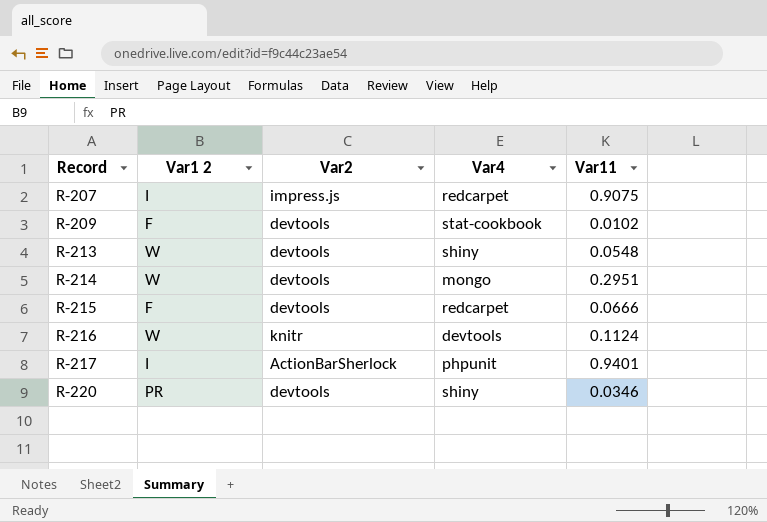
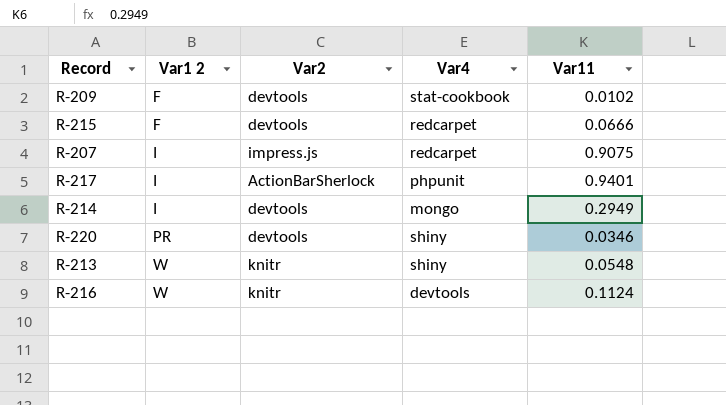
row order: Record ascending -> Var1 2 ascending
R-214 | Var1 2: W -> I
R-214 | Var11: 0.2951 -> 0.2949
R-213 | Var2: devtools -> knitr

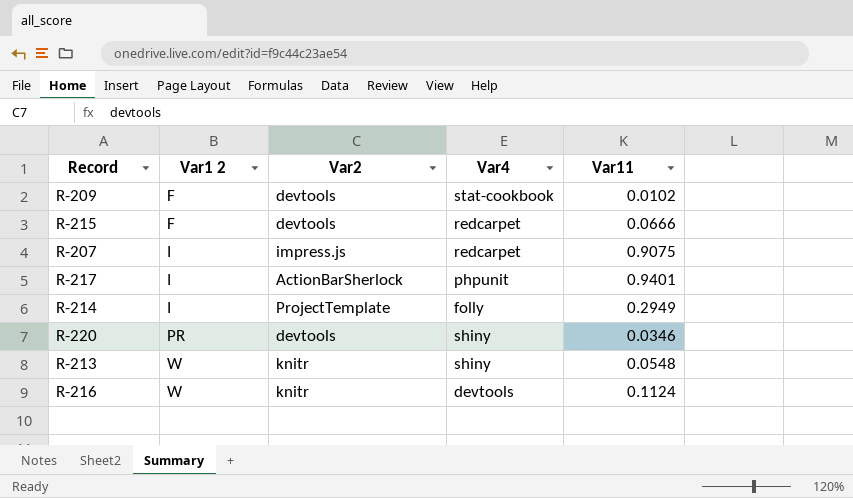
R-214 | Var2: devtools -> ProjectTemplate
R-214 | Var4: mongo -> folly

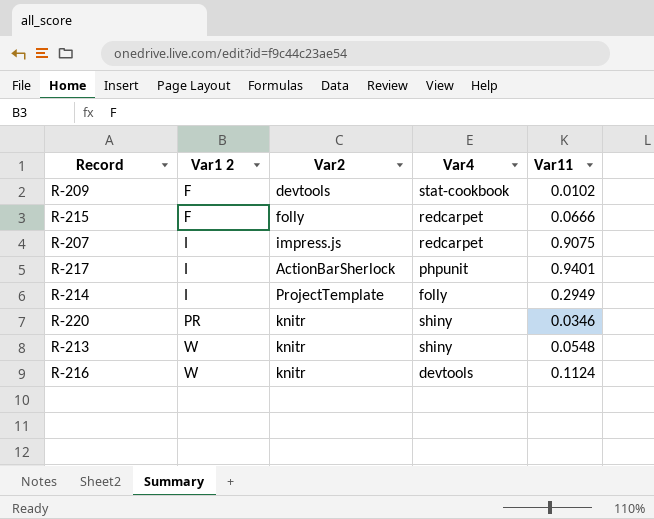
R-215 | Var2: devtools -> folly
R-220 | Var2: devtools -> knitr

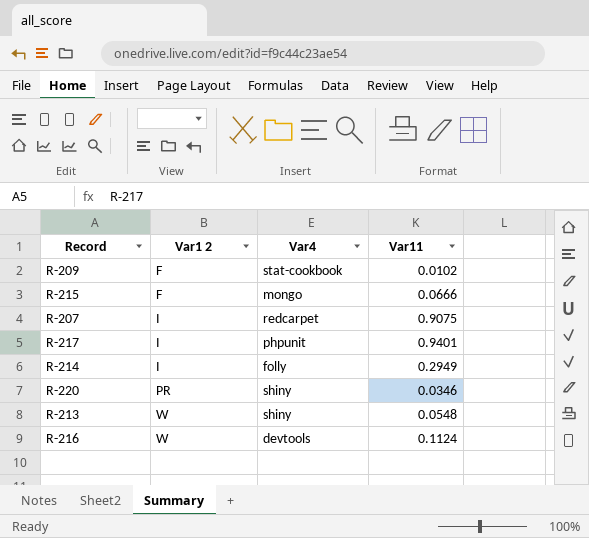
column Var2 | position: 3 -> none
R-215 | Var4: redcarpet -> mongo

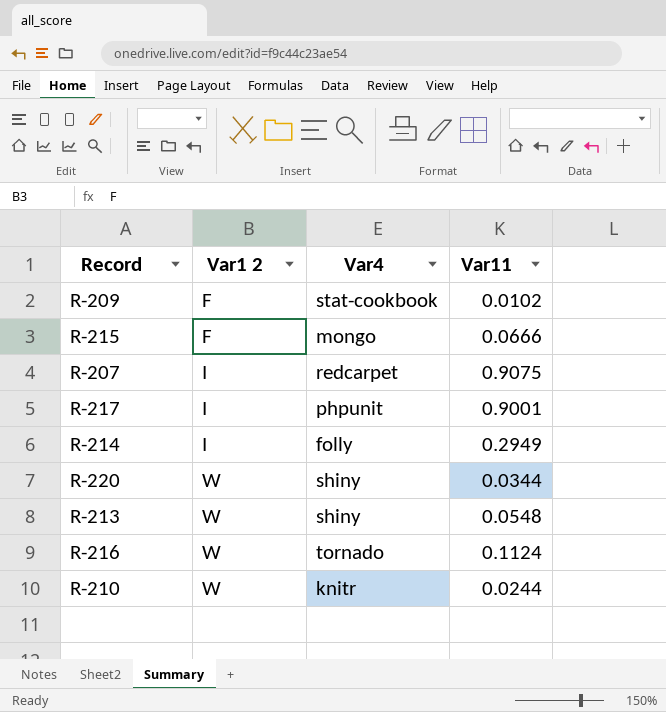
R-217 | Var11: 0.9401 -> 0.9001
R-220 | Var1 2: PR -> W
R-220 | Var11: 0.0346 -> 0.0344
R-216 | Var4: devtools -> tornado
row R-210: none -> W | knitr | 0.0244

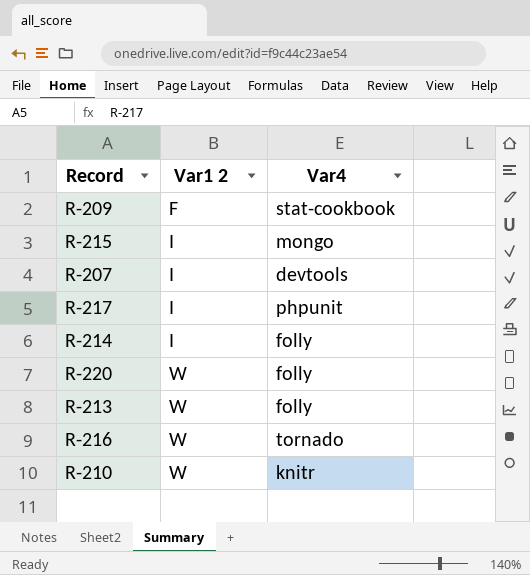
column Var11 | position: 4 -> none
R-215 | Var1 2: F -> I
R-207 | Var4: redcarpet -> devtools
R-220 | Var4: shiny -> folly
R-213 | Var4: shiny -> folly

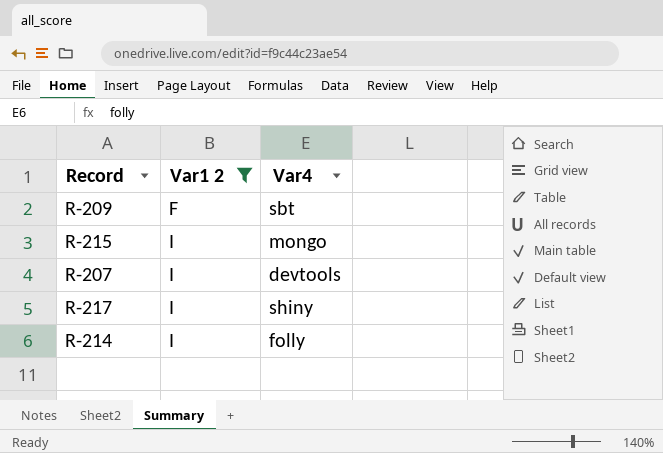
filter: none -> Var1 2 != W
R-209 | Var4: stat-cookbook -> sbt
R-217 | Var4: phpunit -> shiny

